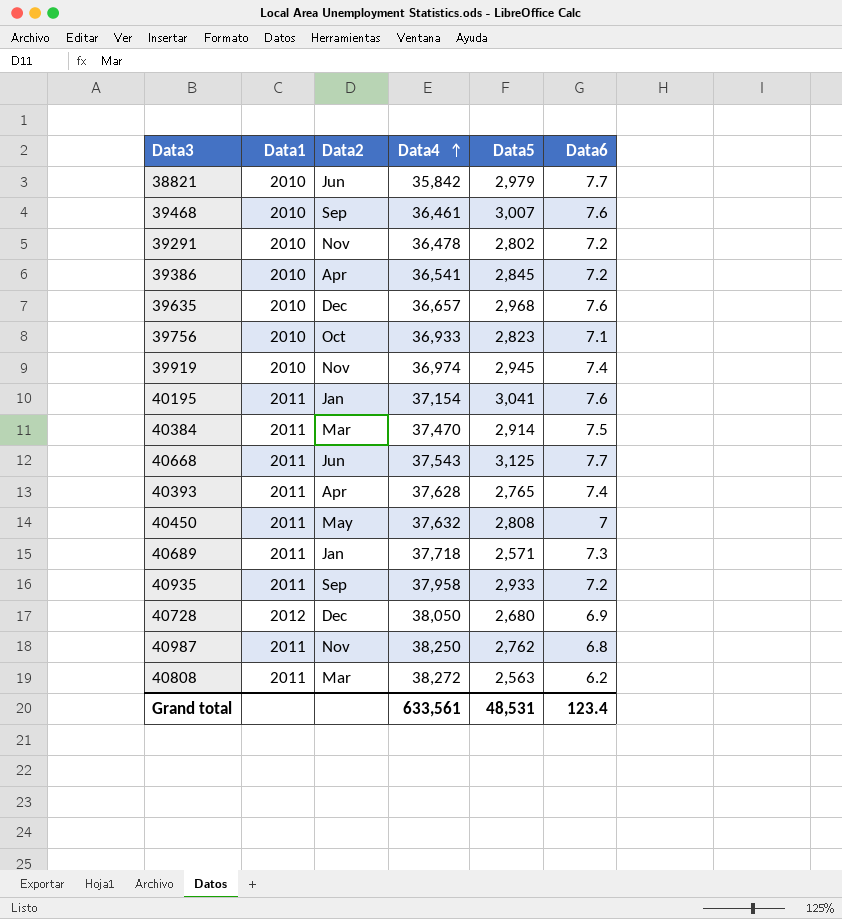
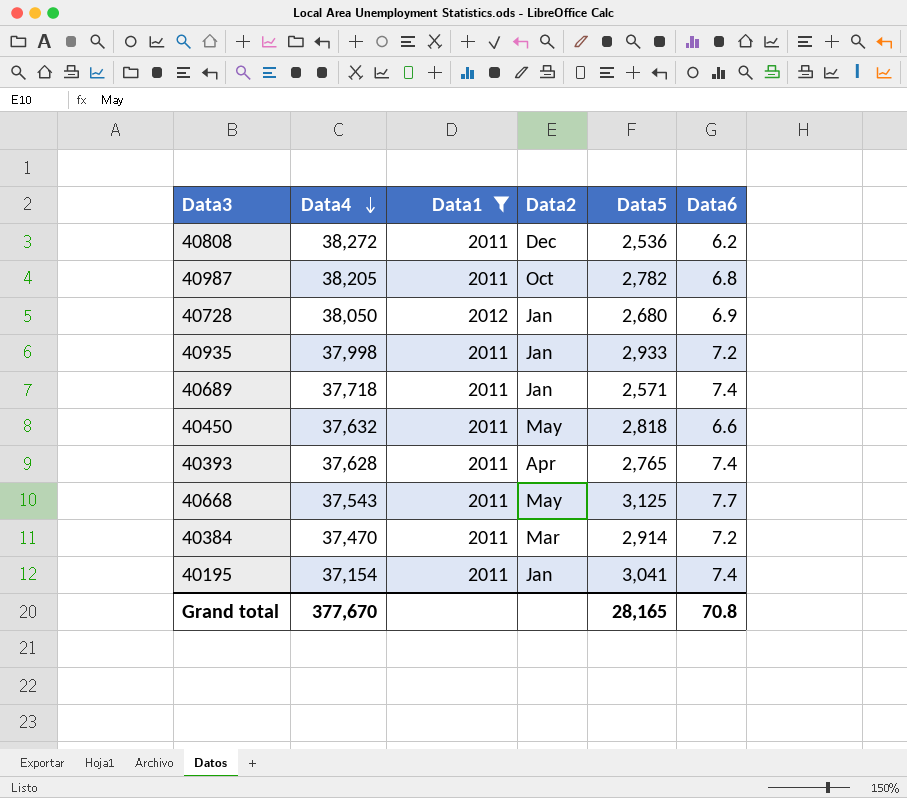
filter: none -> Data1 != 2010
row order: Data4 ascending -> Data4 descending
column Data4 | position: 4 -> 2
40808 | Data2: Mar -> Dec
40808 | Data5: 2,563 -> 2,536
40987 | Data4: 38,250 -> 38,205
40987 | Data2: Nov -> Oct
40987 | Data5: 2,762 -> 2,782
40728 | Data2: Dec -> Jan
40935 | Data4: 37,958 -> 37,998
40935 | Data2: Sep -> Jan
40689 | Data6: 7.3 -> 7.4
40450 | Data5: 2,808 -> 2,818
40450 | Data6: 7 -> 6.6
40668 | Data2: Jun -> May
40384 | Data6: 7.5 -> 7.2
40195 | Data6: 7.6 -> 7.4
Grand total | Data4: 633,561 -> 377,670
Grand total | Data5: 48,531 -> 28,165
Grand total | Data6: 123.4 -> 70.8

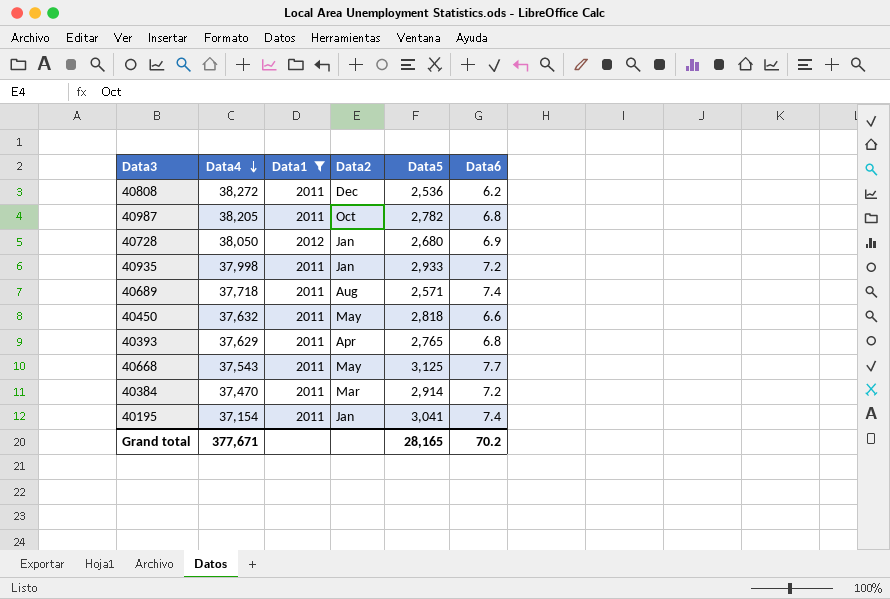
40689 | Data2: Jan -> Aug
40393 | Data4: 37,628 -> 37,629
40393 | Data6: 7.4 -> 6.8
Grand total | Data4: 377,670 -> 377,671
Grand total | Data6: 70.8 -> 70.2

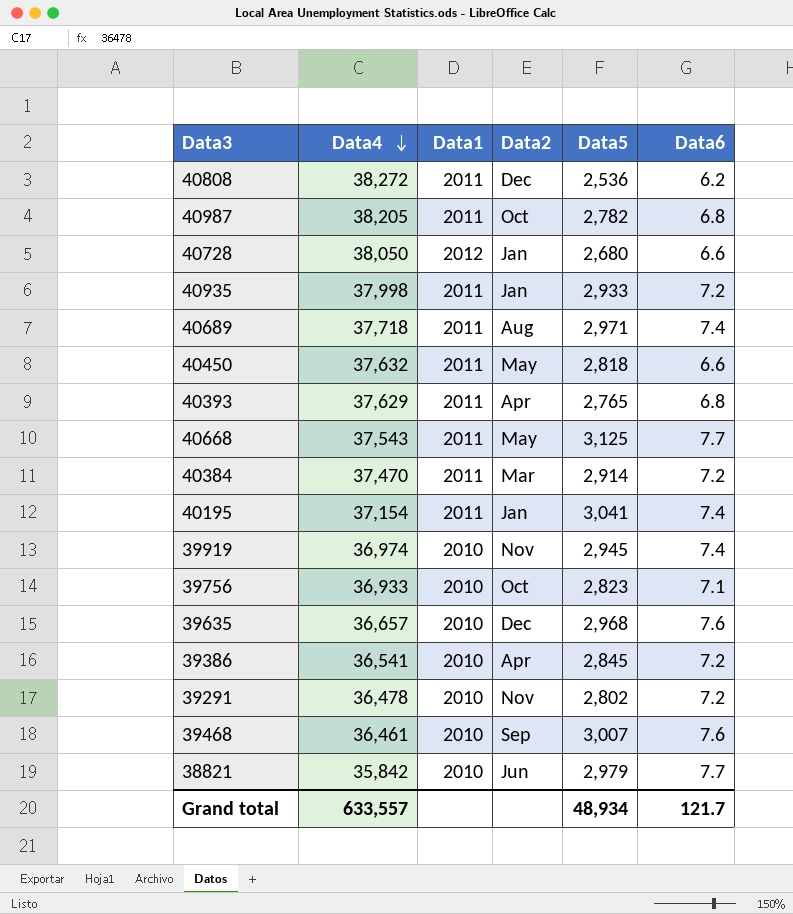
filter: Data1 != 2010 -> none
40728 | Data6: 6.9 -> 6.6
40689 | Data5: 2,571 -> 2,971
Grand total | Data4: 377,671 -> 633,557
Grand total | Data5: 28,165 -> 48,934
Grand total | Data6: 70.2 -> 121.7

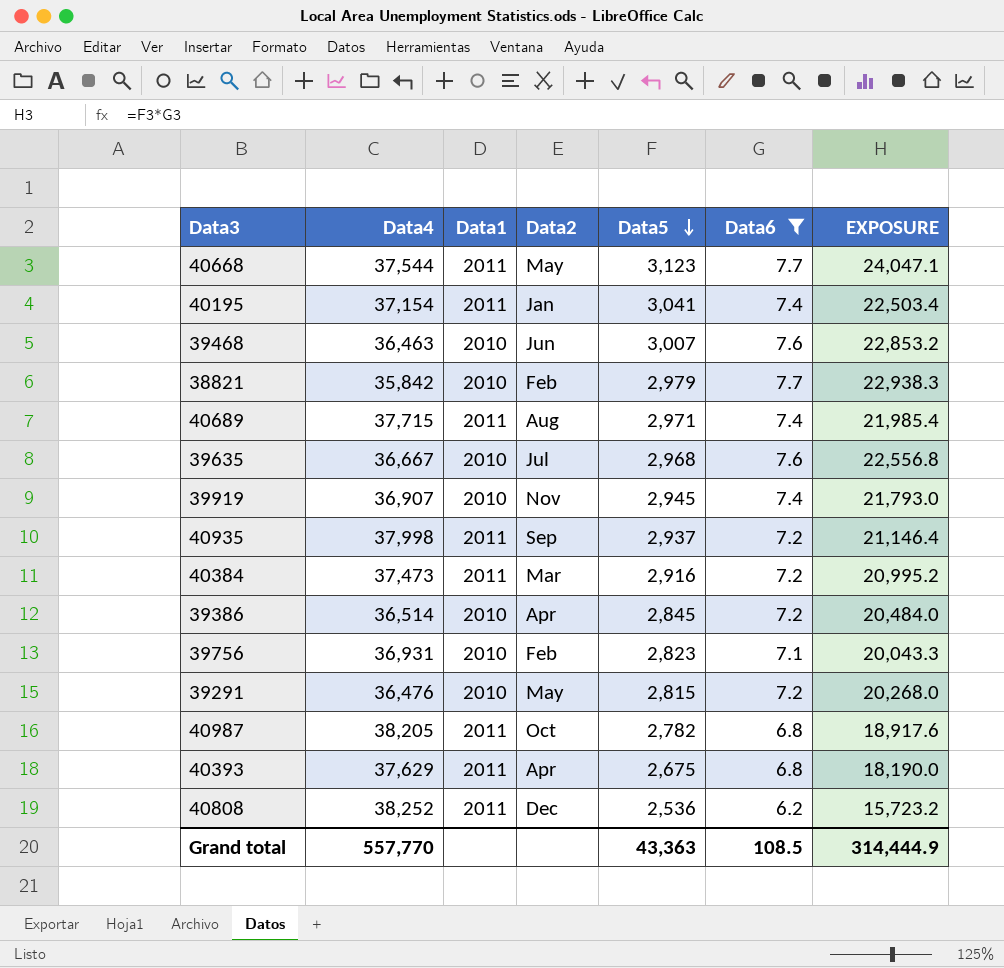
filter: none -> Data6 != 6.6
row order: Data4 descending -> Data5 descending
column EXPOSURE | formula: none -> [Data5] * [Data6]
40668 | Data4: 37,543 -> 37,544
40668 | Data5: 3,125 -> 3,123
39468 | Data4: 36,461 -> 36,463
39468 | Data2: Sep -> Jun
38821 | Data2: Jun -> Feb
40689 | Data4: 37,718 -> 37,715
39635 | Data4: 36,657 -> 36,667
39635 | Data2: Dec -> Jul
39919 | Data4: 36,974 -> 36,907
40935 | Data2: Jan -> Sep
40935 | Data5: 2,933 -> 2,937
40384 | Data4: 37,470 -> 37,473
40384 | Data5: 2,914 -> 2,916
39386 | Data4: 36,541 -> 36,514
39756 | Data4: 36,933 -> 36,931
39756 | Data2: Oct -> Feb
39291 | Data4: 36,478 -> 36,476
39291 | Data2: Nov -> May
39291 | Data5: 2,802 -> 2,815
40393 | Data5: 2,765 -> 2,675
40808 | Data4: 38,272 -> 38,252
Grand total | Data4: 633,557 -> 557,770
Grand total | Data5: 48,934 -> 43,363
Grand total | Data6: 121.7 -> 108.5

